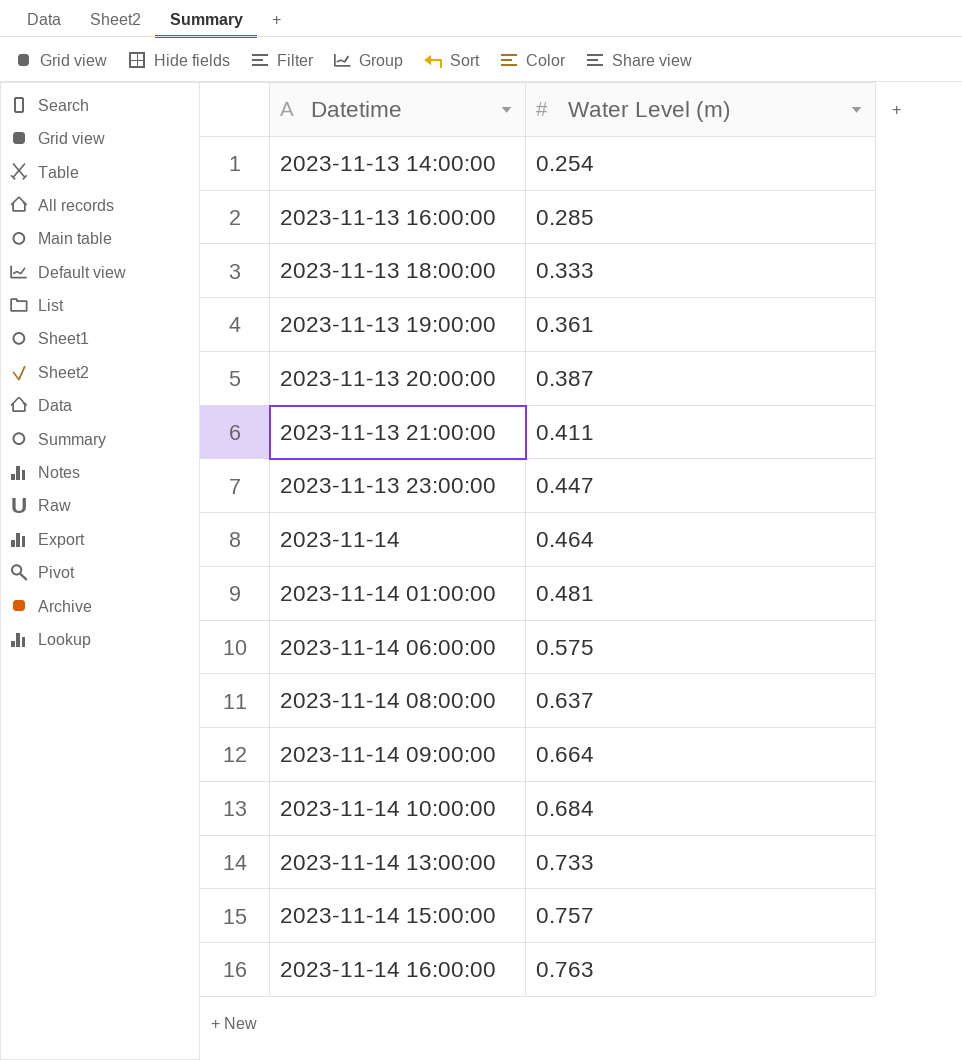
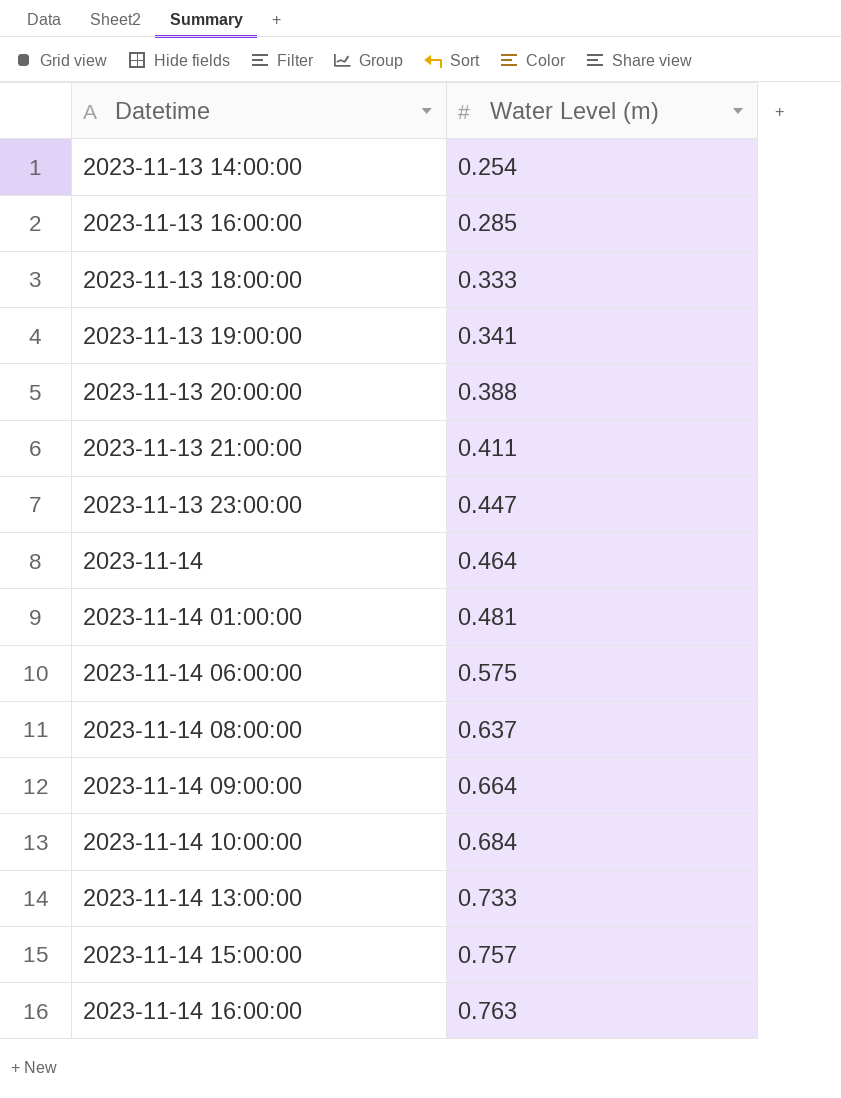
2023-11-13 19:00:00 | Water Level (m): 0.361 -> 0.341
2023-11-13 20:00:00 | Water Level (m): 0.387 -> 0.388

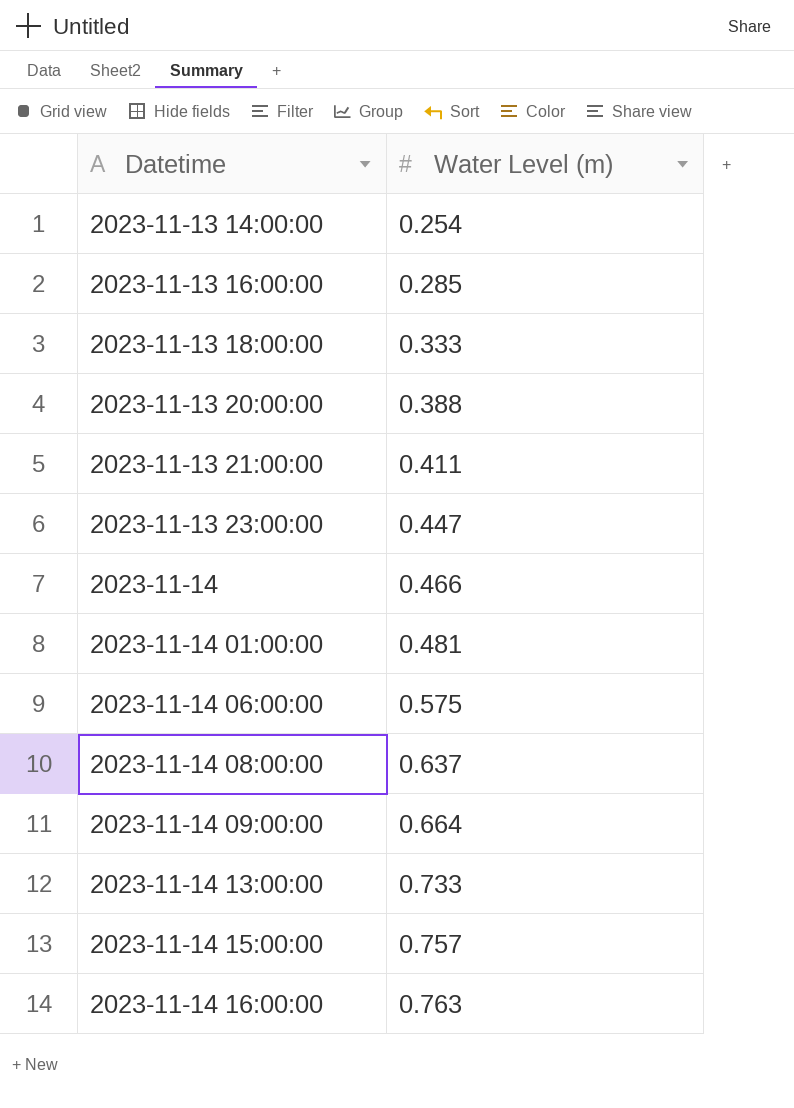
row 2023-11-13 19:00:00: 0.341 -> none
row 2023-11-14 10:00:00: 0.684 -> none
2023-11-14 | Water Level (m): 0.464 -> 0.466

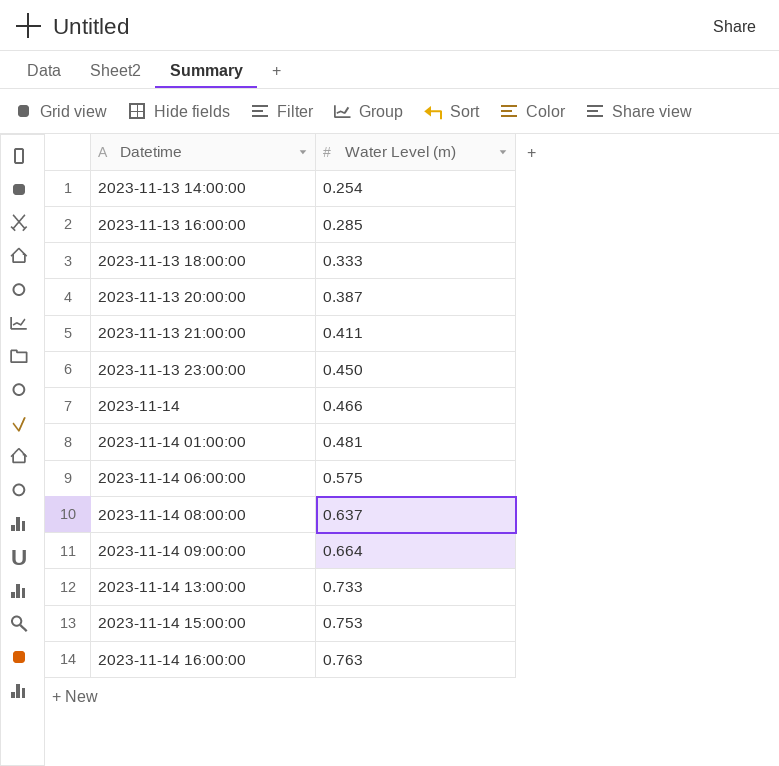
2023-11-13 20:00:00 | Water Level (m): 0.388 -> 0.387
2023-11-13 23:00:00 | Water Level (m): 0.447 -> 0.450
2023-11-14 15:00:00 | Water Level (m): 0.757 -> 0.753

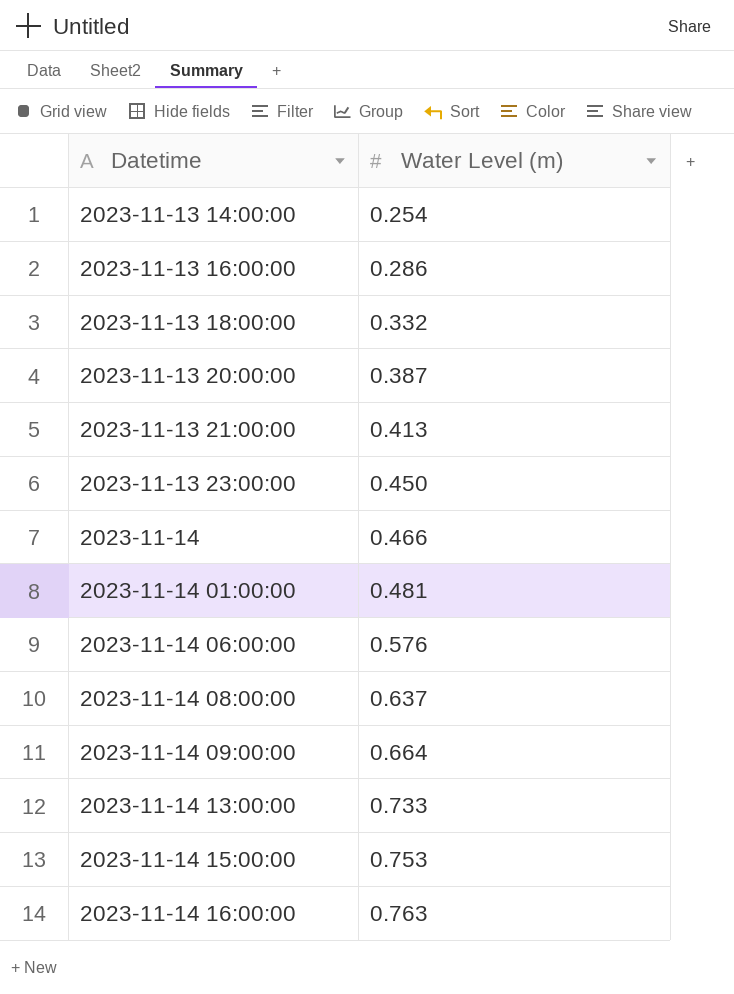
2023-11-13 16:00:00 | Water Level (m): 0.285 -> 0.286
2023-11-13 18:00:00 | Water Level (m): 0.333 -> 0.332
2023-11-13 21:00:00 | Water Level (m): 0.411 -> 0.413
2023-11-14 06:00:00 | Water Level (m): 0.575 -> 0.576

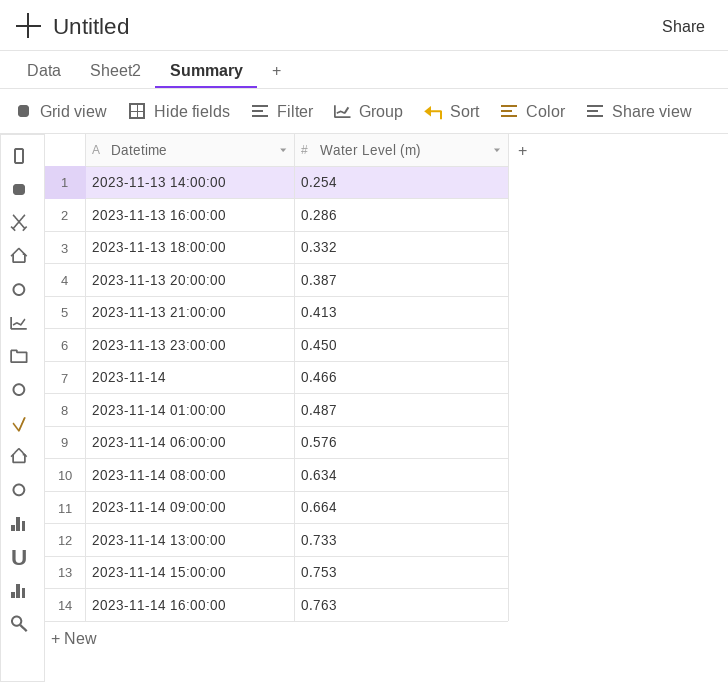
2023-11-14 01:00:00 | Water Level (m): 0.481 -> 0.487
2023-11-14 08:00:00 | Water Level (m): 0.637 -> 0.634

